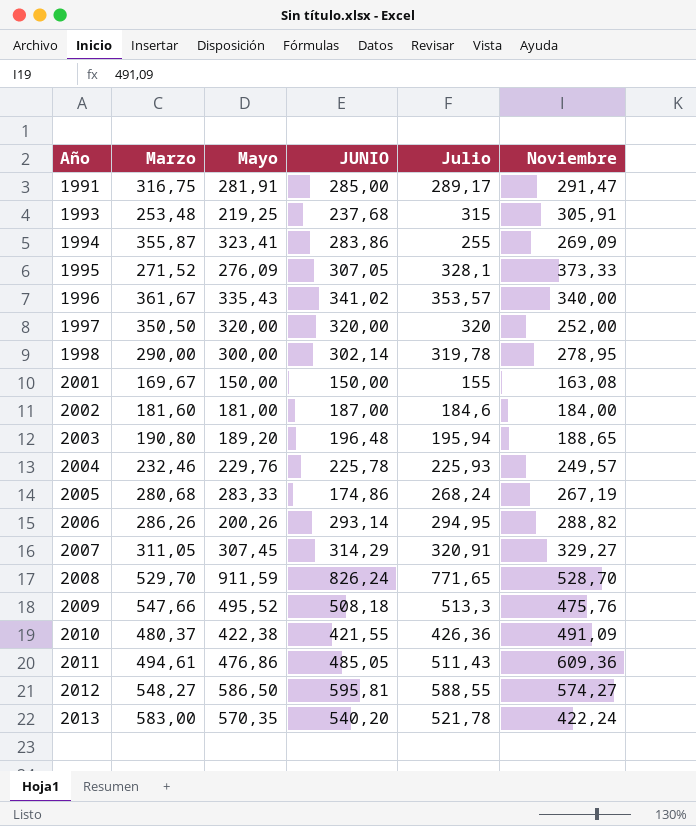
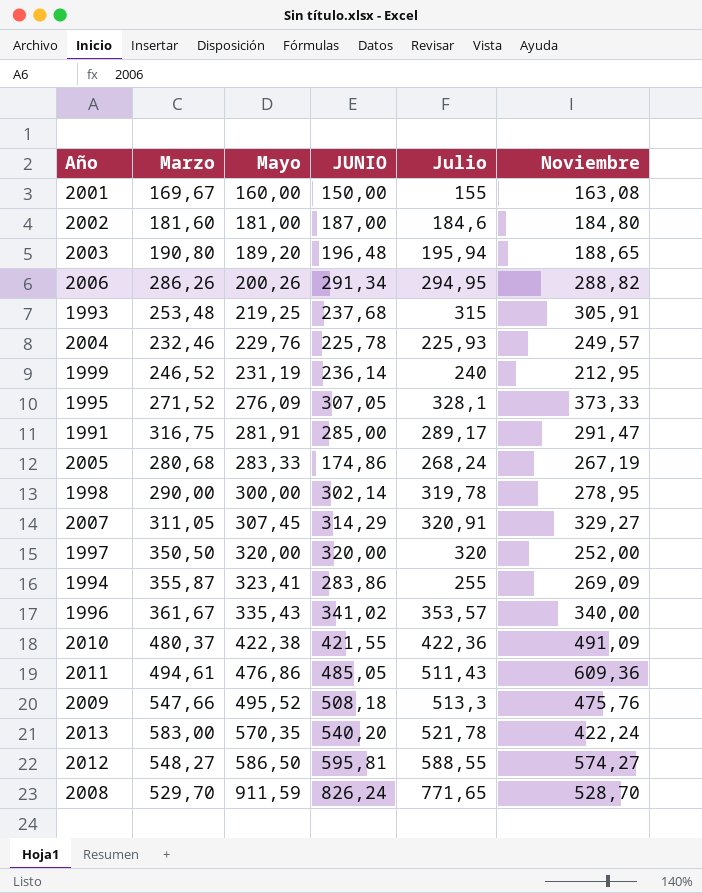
row order: Año ascending -> Mayo ascending
2001 | Mayo: 150,00 -> 160,00
2002 | Noviembre: 184,00 -> 184,80
2006 | JUNIO: 293,14 -> 291,34
row 1999: none -> 246,52 | 231,19 | 236,14 | 240 | 212,95
2010 | Julio: 426,36 -> 422,36

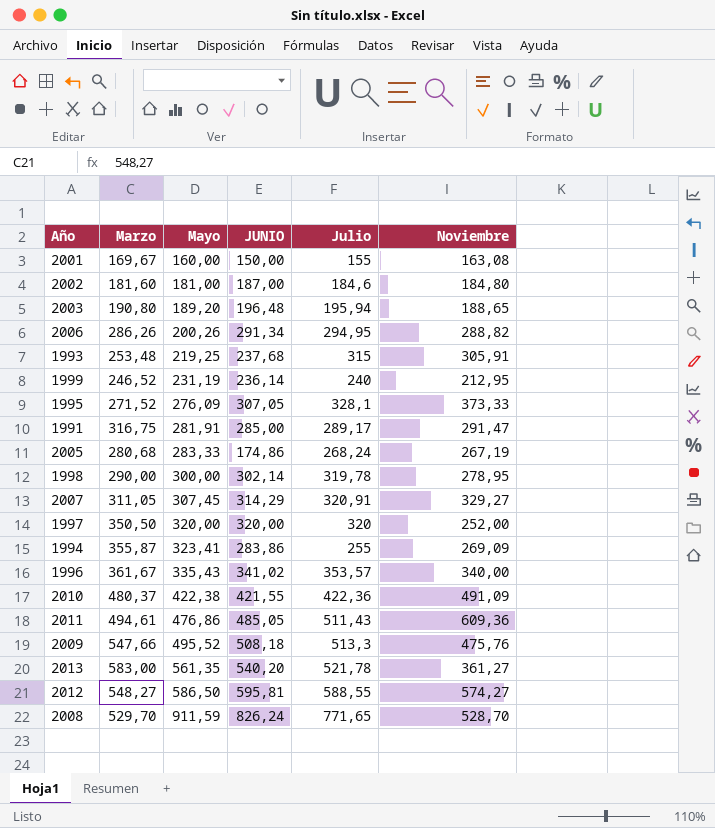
row 2004: 232,46 | 229,76 | 225,78 | 225,93 | 249,57 -> none
2013 | Mayo: 570,35 -> 561,35
2013 | Noviembre: 422,24 -> 361,27

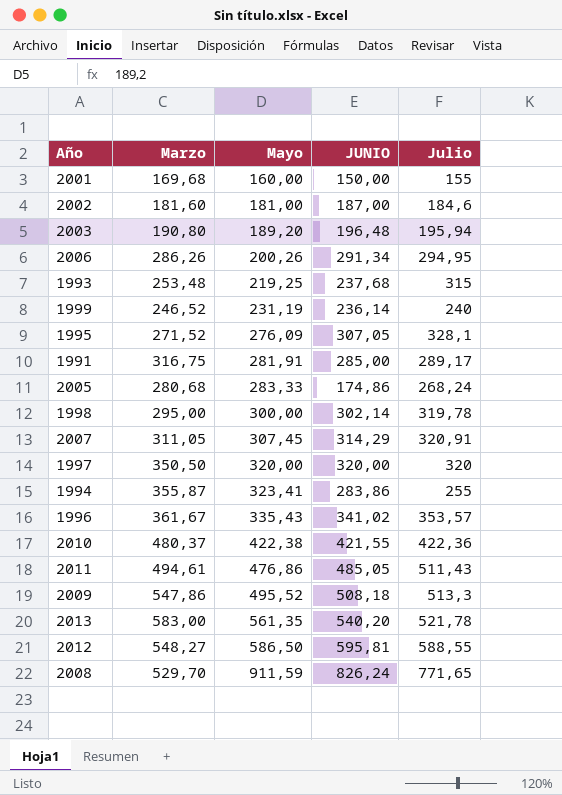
column Noviembre | position: 6 -> none
2001 | Marzo: 169,67 -> 169,68
1998 | Marzo: 290,00 -> 295,00
2009 | Marzo: 547,66 -> 547,86

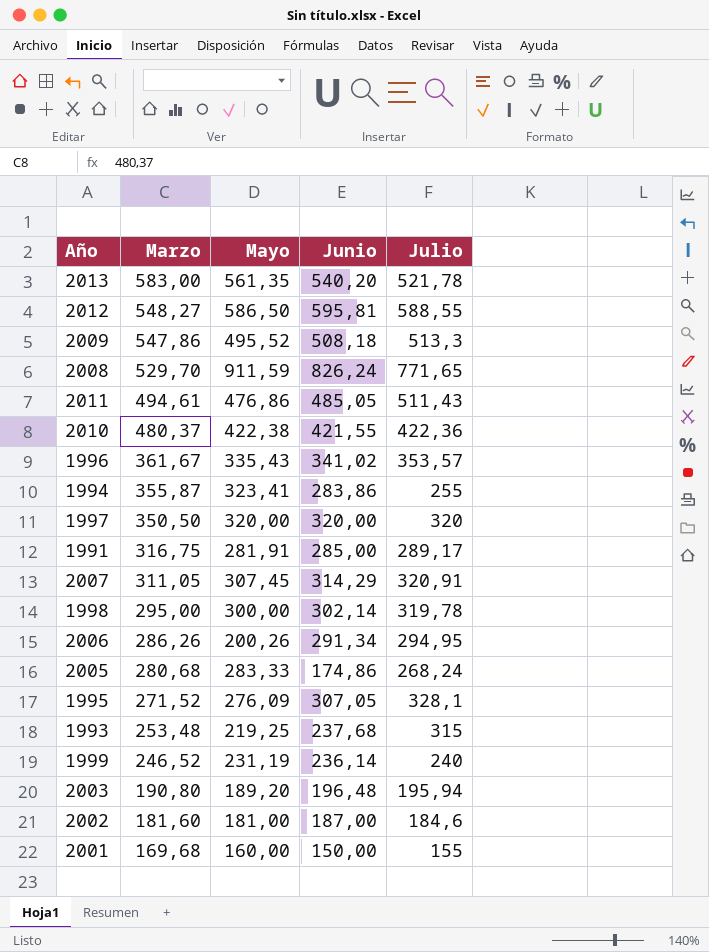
row order: Mayo ascending -> Marzo descending
column name: JUNIO -> Junio

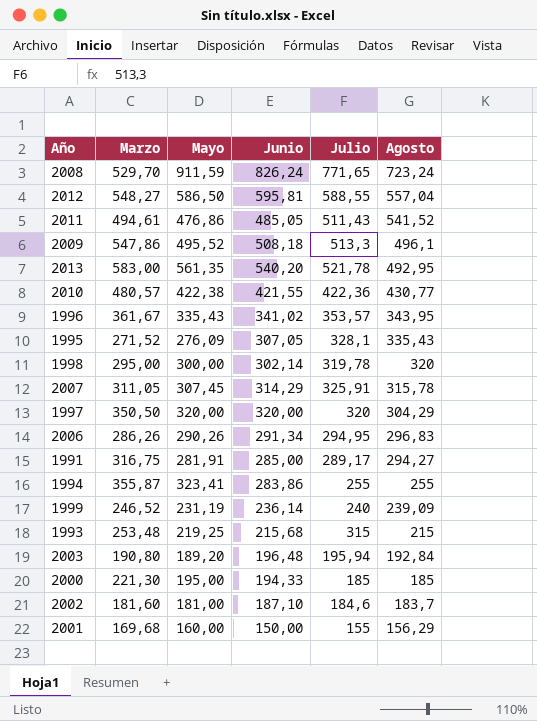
row order: Marzo descending -> Agosto descending
column Agosto | position: none -> 6
row 2005: 280,68 | 283,33 | 174,86 | 268,24 -> none
2010 | Marzo: 480,37 -> 480,57
2007 | Julio: 320,91 -> 325,91
2006 | Mayo: 200,26 -> 290,26
1993 | Junio: 237,68 -> 215,68
row 2000: none -> 221,30 | 195,00 | 194,33 | 185 | 185
2002 | Junio: 187,00 -> 187,10

